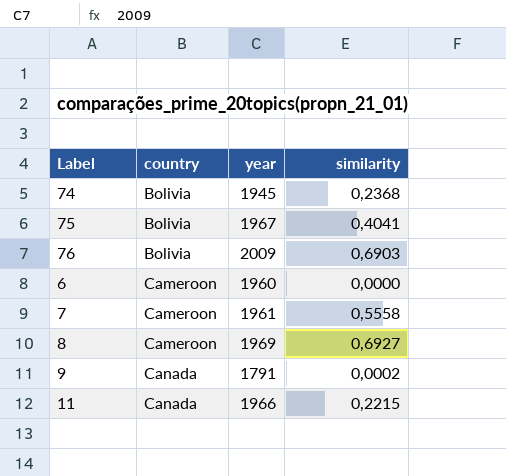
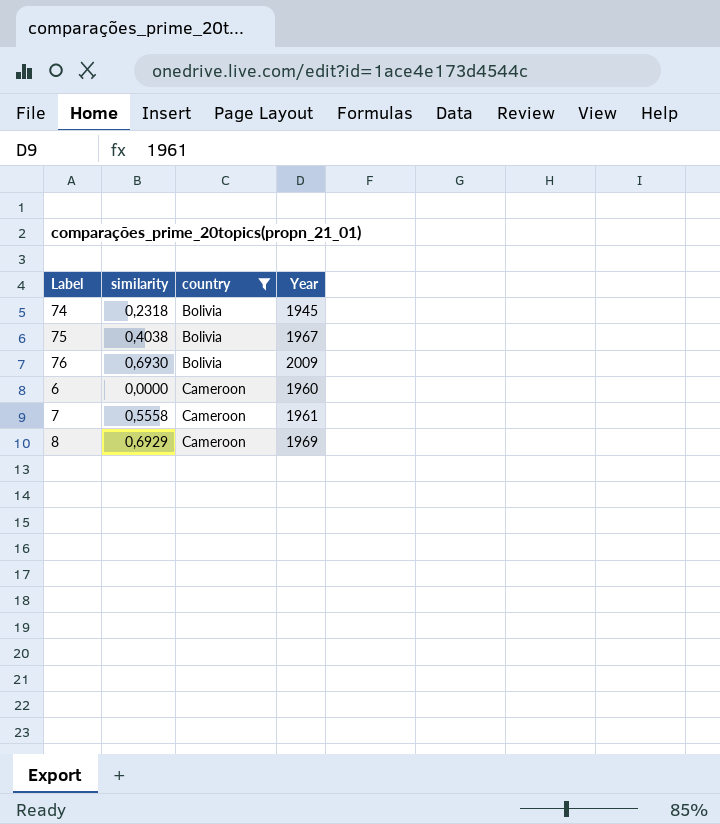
filter: none -> country != Canada
column similarity | position: 4 -> 2
column name: year -> Year
74 | similarity: 0,2368 -> 0,2318
75 | similarity: 0,4041 -> 0,4038
76 | similarity: 0,6903 -> 0,6930
8 | similarity: 0,6927 -> 0,6929

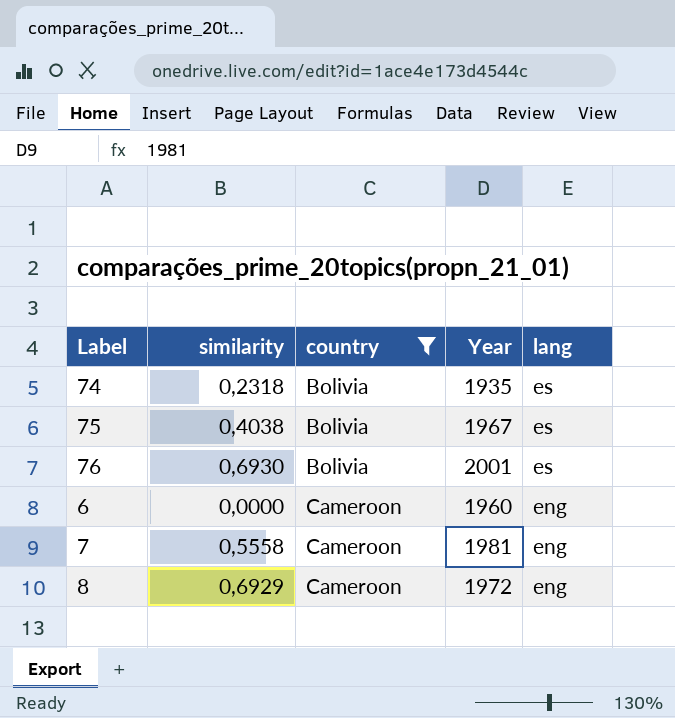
column lang | position: none -> 5
74 | Year: 1945 -> 1935
76 | Year: 2009 -> 2001
7 | Year: 1961 -> 1981
8 | Year: 1969 -> 1972

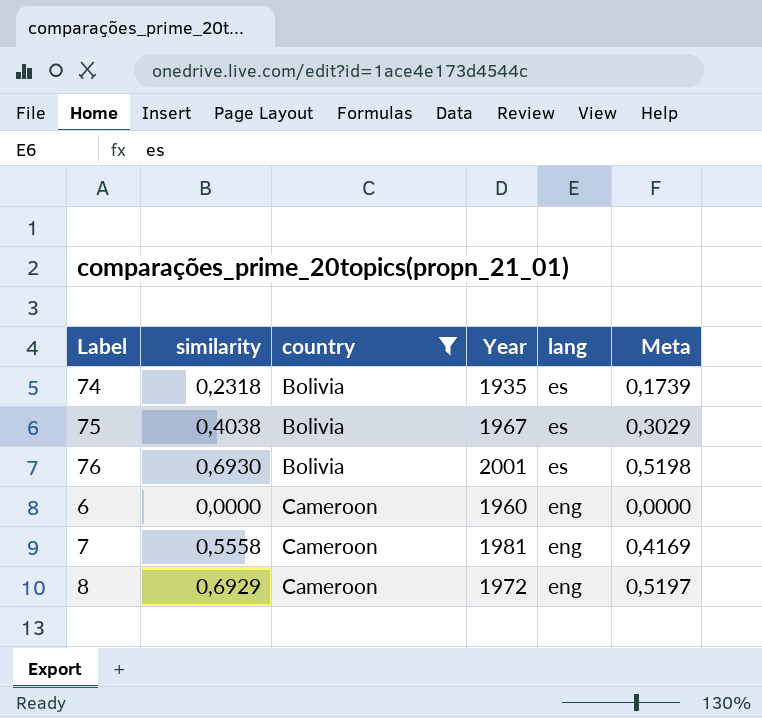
column Meta | formula: none -> [similarity] * 0,75

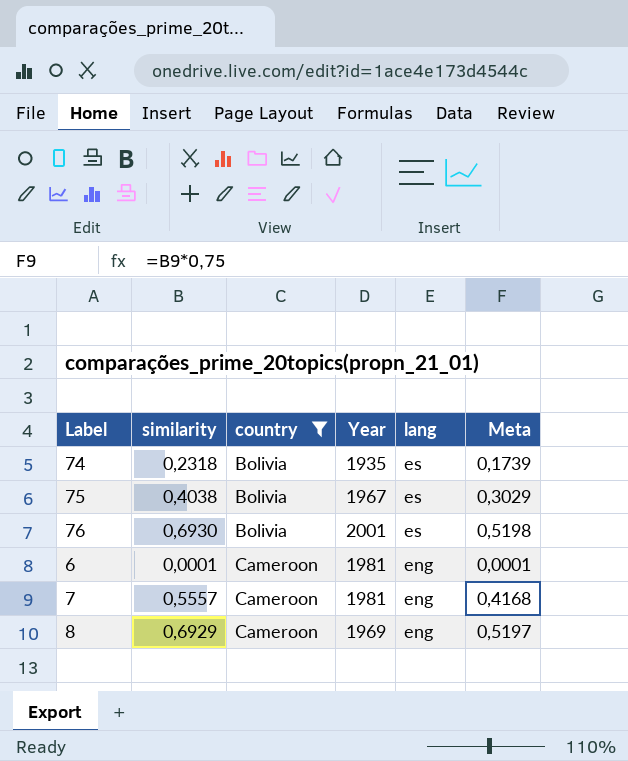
6 | similarity: 0,0000 -> 0,0001
6 | Year: 1960 -> 1981
6 | Meta: 0,0000 -> 0,0001
7 | similarity: 0,5558 -> 0,5557
7 | Meta: 0,4169 -> 0,4168
8 | Year: 1972 -> 1969

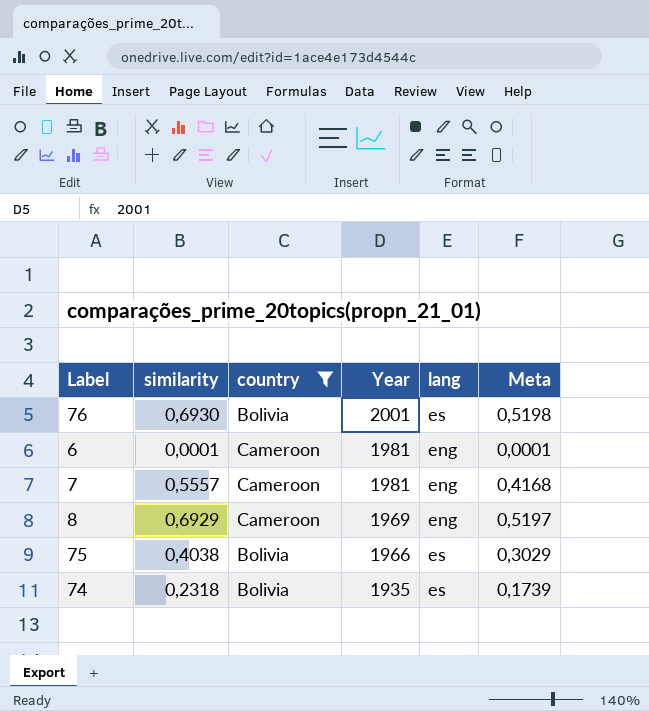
row order: country ascending -> Year descending
75 | Year: 1967 -> 1966

